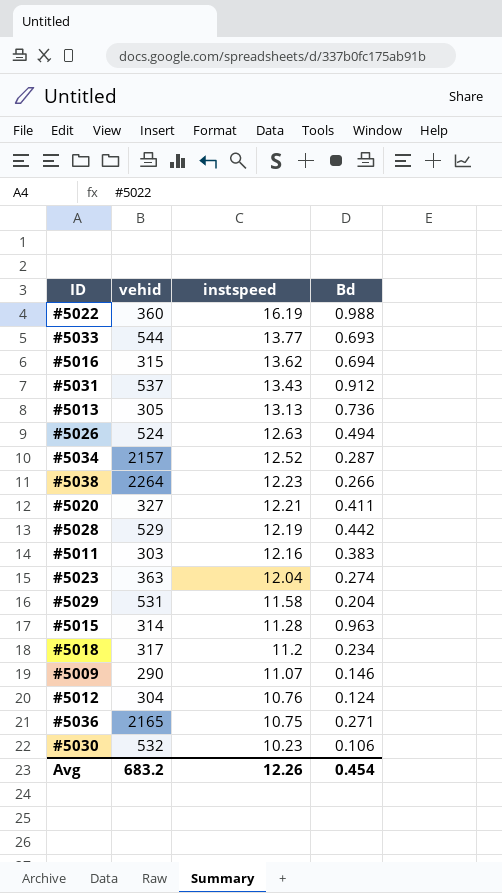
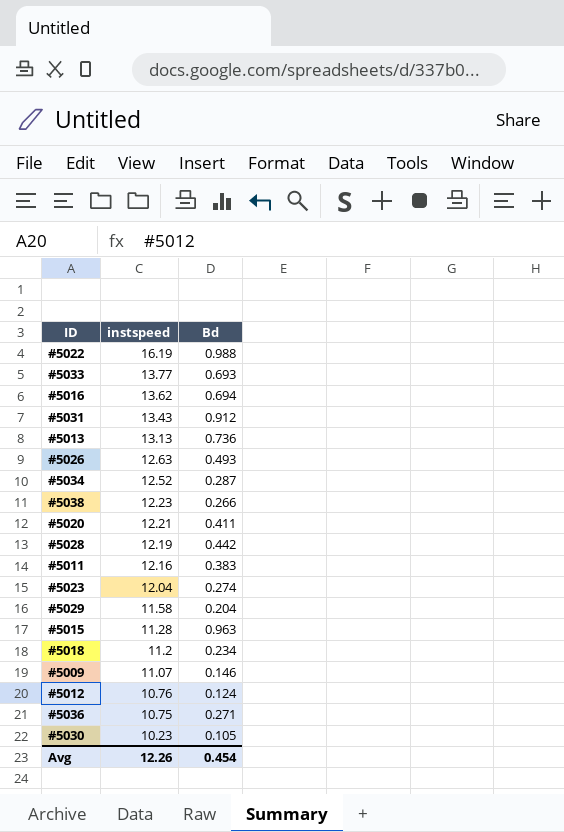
column vehid | position: 2 -> none
#5026 | Bd: 0.494 -> 0.493
#5030 | Bd: 0.106 -> 0.105

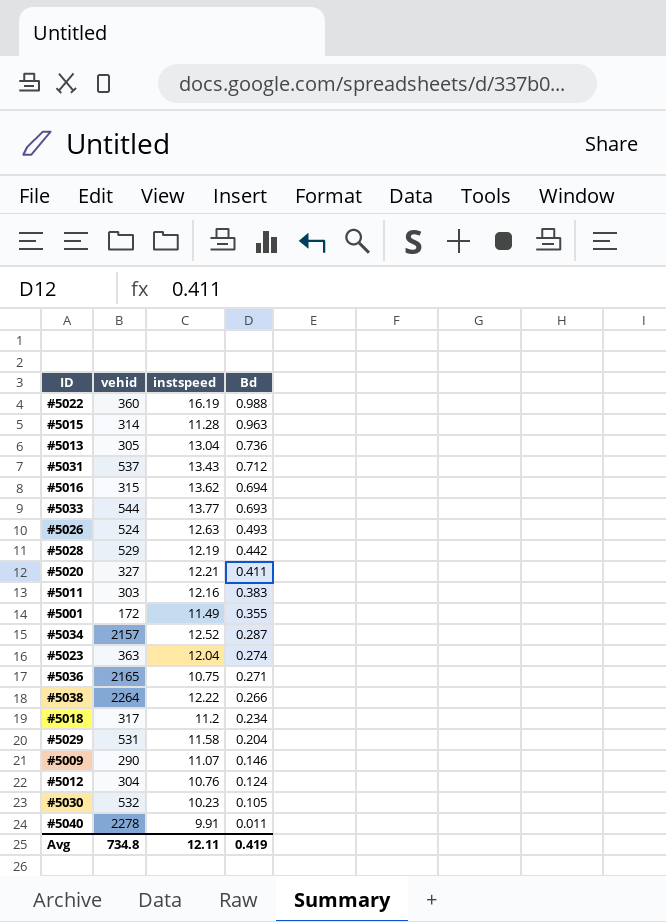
row order: instspeed descending -> Bd descending
column vehid | position: none -> 2
#5013 | instspeed: 13.13 -> 13.04
#5031 | Bd: 0.912 -> 0.712
row #5001: none -> 172 | 11.49 | 0.355
#5038 | instspeed: 12.23 -> 12.22
row #5040: none -> 2278 | 9.91 | 0.011
Avg | instspeed: 12.26 -> 12.11
Avg | Bd: 0.454 -> 0.419

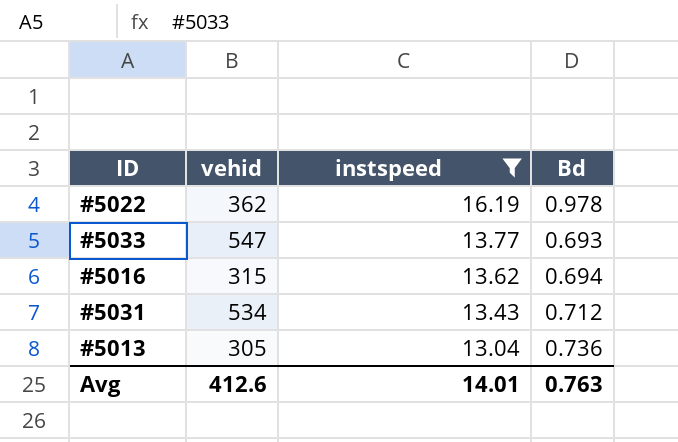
filter: none -> instspeed >= 13.04
row order: Bd descending -> instspeed descending
#5022 | vehid: 360 -> 362
#5022 | Bd: 0.988 -> 0.978
#5033 | vehid: 544 -> 547
#5031 | vehid: 537 -> 534
Avg | vehid: 734.8 -> 412.6
Avg | instspeed: 12.11 -> 14.01
Avg | Bd: 0.419 -> 0.763

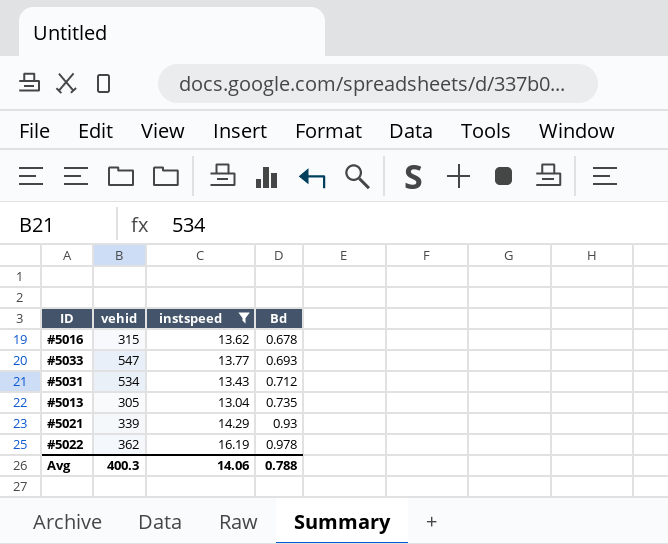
row order: instspeed descending -> Bd ascending
#5016 | Bd: 0.694 -> 0.678
#5013 | Bd: 0.736 -> 0.735
row #5021: none -> 339 | 14.29 | 0.93
Avg | vehid: 412.6 -> 400.3
Avg | instspeed: 14.01 -> 14.06
Avg | Bd: 0.763 -> 0.788

